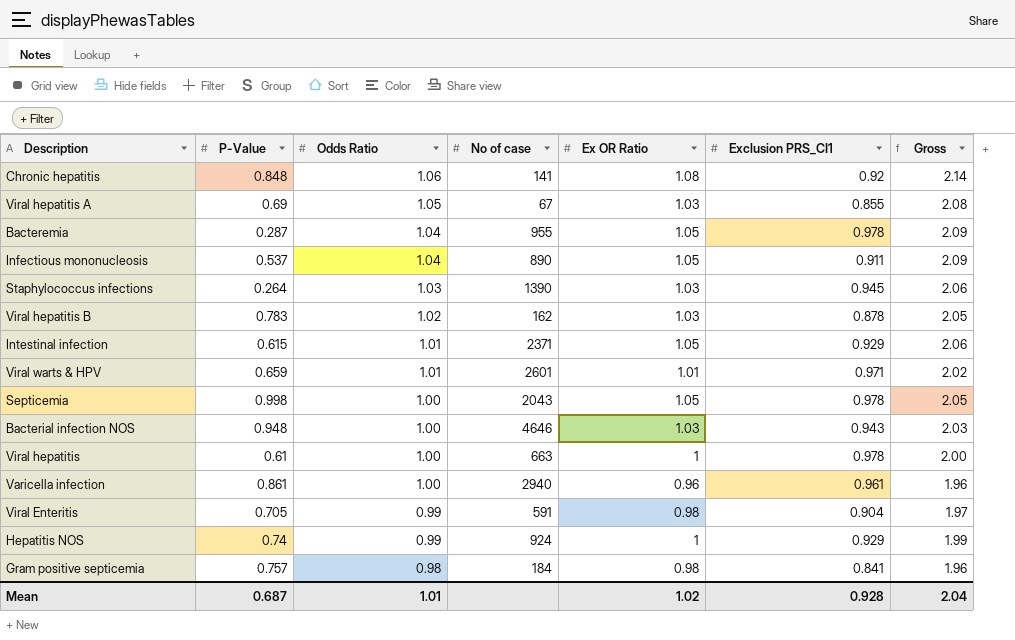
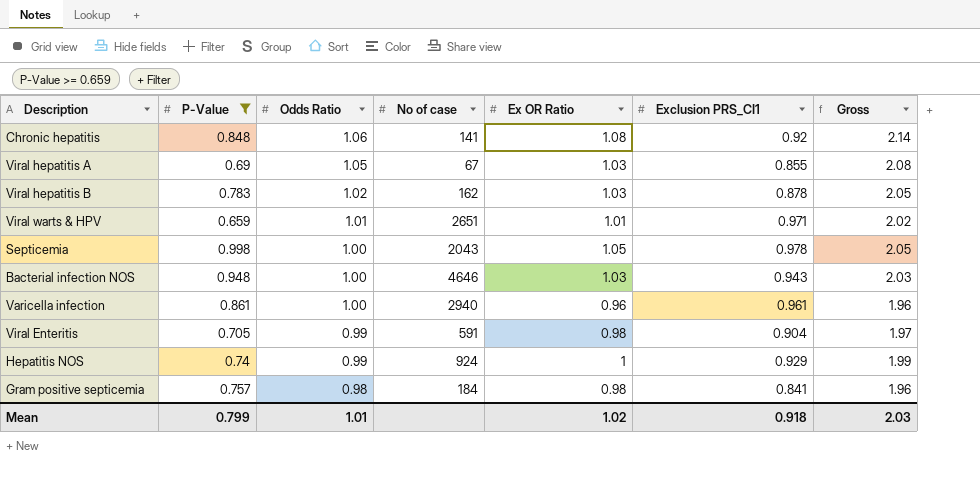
filter: none -> P-Value >= 0.659
Viral warts & HPV | No of case: 2601 -> 2651
Mean | P-Value: 0.687 -> 0.799
Mean | Exclusion PRS_CI1: 0.928 -> 0.918
Mean | Gross: 2.04 -> 2.03

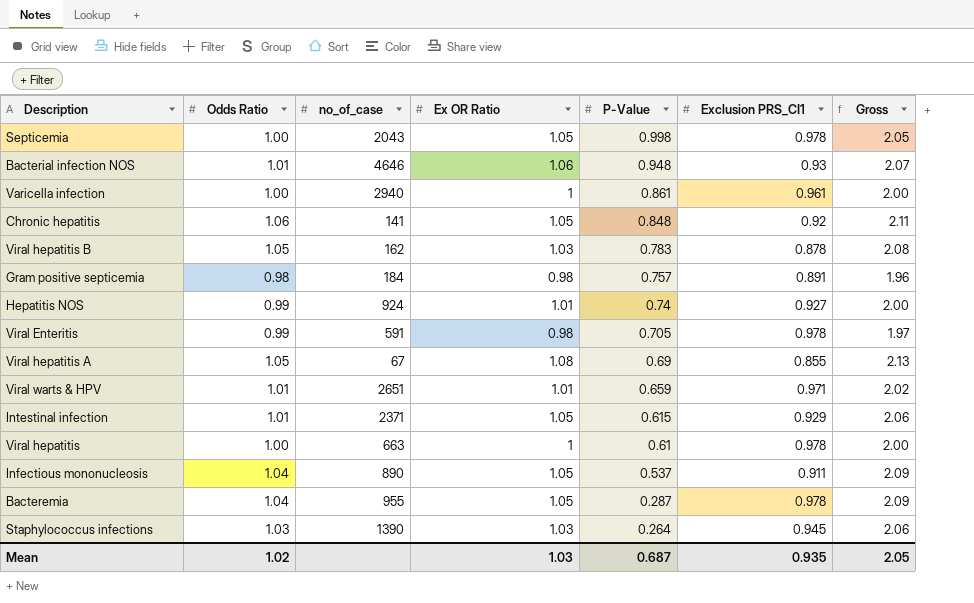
filter: P-Value >= 0.659 -> none
row order: Odds Ratio descending -> P-Value descending
column name: No of case -> no_of_case
column P-Value | position: 2 -> 5
Bacterial infection NOS | Odds Ratio: 1.00 -> 1.01
Bacterial infection NOS | Ex OR Ratio: 1.03 -> 1.06
Bacterial infection NOS | Exclusion PRS_CI1: 0.943 -> 0.93
Bacterial infection NOS | Gross: 2.03 -> 2.07
Varicella infection | Ex OR Ratio: 0.96 -> 1
Varicella infection | Gross: 1.96 -> 2.00
Chronic hepatitis | Ex OR Ratio: 1.08 -> 1.05
Chronic hepatitis | Gross: 2.14 -> 2.11
Viral hepatitis B | Odds Ratio: 1.02 -> 1.05
Viral hepatitis B | Gross: 2.05 -> 2.08
Gram positive septicemia | Exclusion PRS_CI1: 0.841 -> 0.891
Hepatitis NOS | Ex OR Ratio: 1 -> 1.01
Hepatitis NOS | Exclusion PRS_CI1: 0.929 -> 0.927
Hepatitis NOS | Gross: 1.99 -> 2.00
Viral Enteritis | Exclusion PRS_CI1: 0.904 -> 0.978
Viral hepatitis A | Ex OR Ratio: 1.03 -> 1.08
Viral hepatitis A | Gross: 2.08 -> 2.13
Mean | Odds Ratio: 1.01 -> 1.02
Mean | Ex OR Ratio: 1.02 -> 1.03
Mean | P-Value: 0.799 -> 0.687
Mean | Exclusion PRS_CI1: 0.918 -> 0.935
Mean | Gross: 2.03 -> 2.05

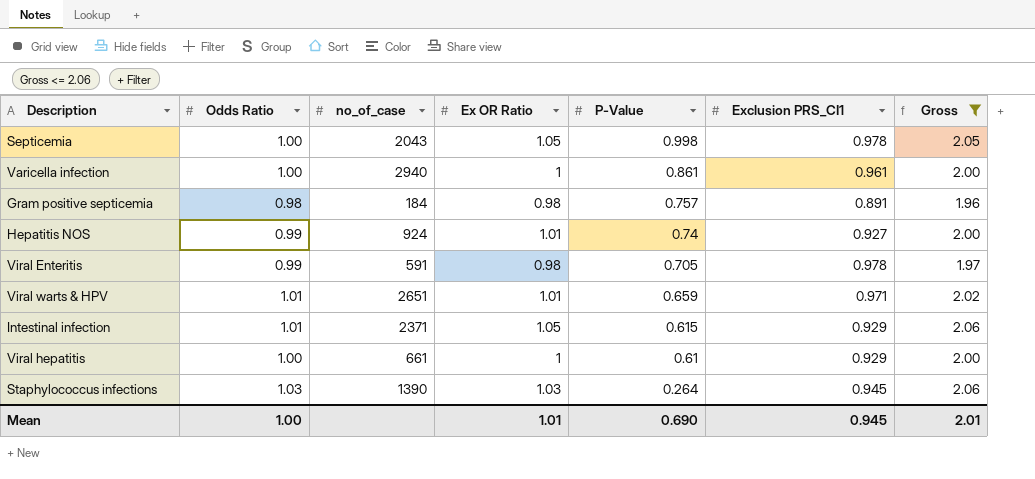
filter: none -> Gross <= 2.06
Viral hepatitis | no_of_case: 663 -> 661
Viral hepatitis | Exclusion PRS_CI1: 0.978 -> 0.929
Mean | Odds Ratio: 1.02 -> 1.00
Mean | Ex OR Ratio: 1.03 -> 1.01
Mean | P-Value: 0.687 -> 0.690
Mean | Exclusion PRS_CI1: 0.935 -> 0.945
Mean | Gross: 2.05 -> 2.01

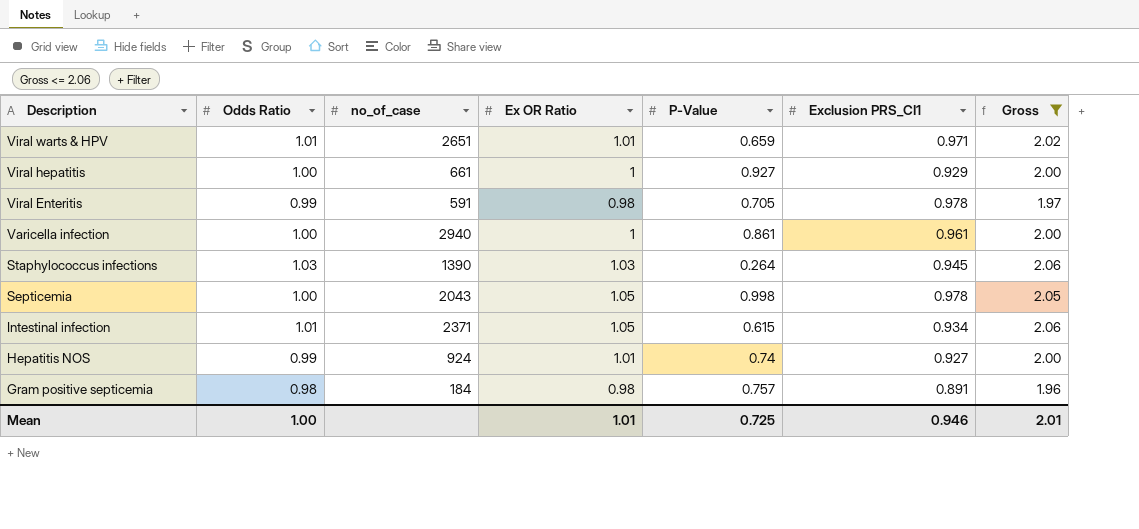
row order: P-Value descending -> Description descending
Viral hepatitis | P-Value: 0.61 -> 0.927
Intestinal infection | Exclusion PRS_CI1: 0.929 -> 0.934
Mean | P-Value: 0.690 -> 0.725
Mean | Exclusion PRS_CI1: 0.945 -> 0.946

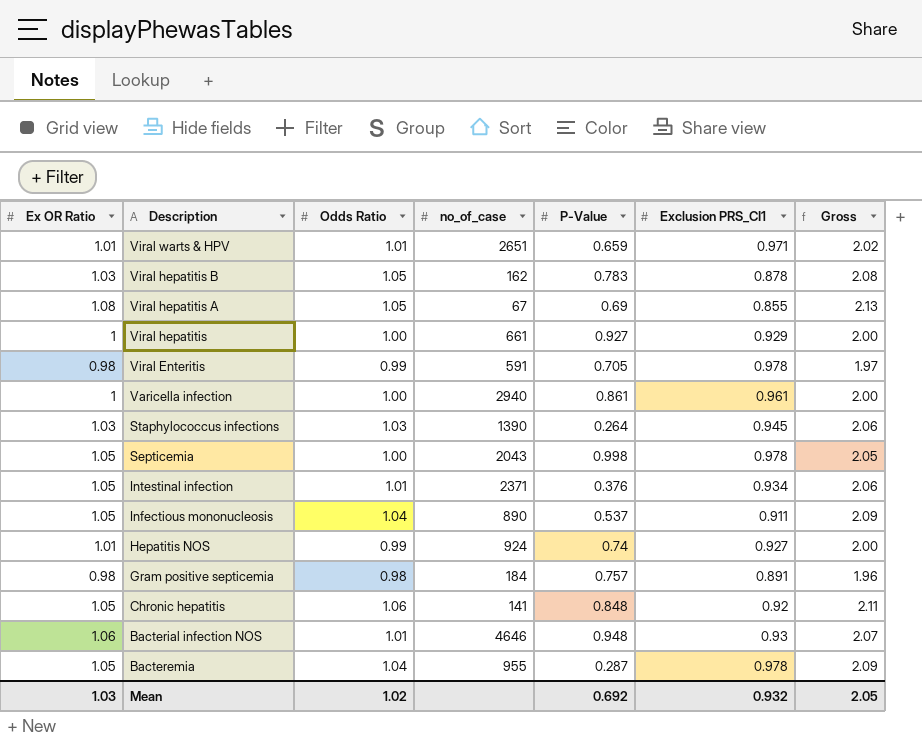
filter: Gross <= 2.06 -> none
column Ex OR Ratio | position: 4 -> 1
Intestinal infection | P-Value: 0.615 -> 0.376
Mean | Ex OR Ratio: 1.01 -> 1.03
Mean | Odds Ratio: 1.00 -> 1.02
Mean | P-Value: 0.725 -> 0.692
Mean | Exclusion PRS_CI1: 0.946 -> 0.932
Mean | Gross: 2.01 -> 2.05

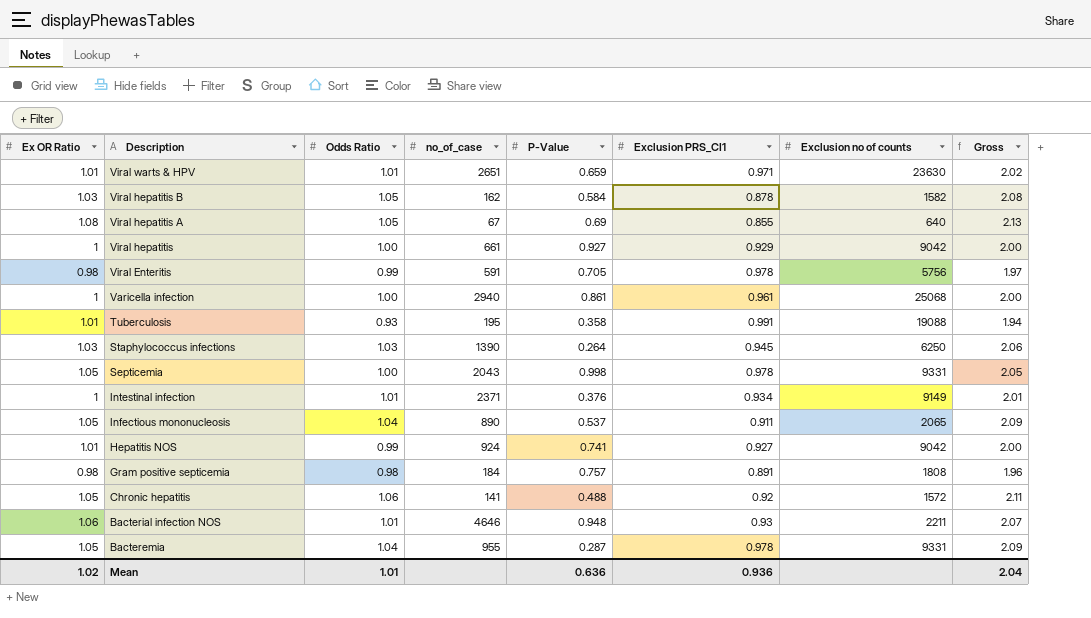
column Exclusion no of counts | position: none -> 7
Viral hepatitis B | P-Value: 0.783 -> 0.584
row Tuberculosis: none -> 1.01 | 0.93 | 195 | 0.358 | 0.991 | 19088 | 1.94
Intestinal infection | Ex OR Ratio: 1.05 -> 1
Intestinal infection | Gross: 2.06 -> 2.01
Hepatitis NOS | P-Value: 0.74 -> 0.741
Chronic hepatitis | P-Value: 0.848 -> 0.488
Mean | Ex OR Ratio: 1.03 -> 1.02
Mean | Odds Ratio: 1.02 -> 1.01
Mean | P-Value: 0.692 -> 0.636
Mean | Exclusion PRS_CI1: 0.932 -> 0.936
Mean | Gross: 2.05 -> 2.04

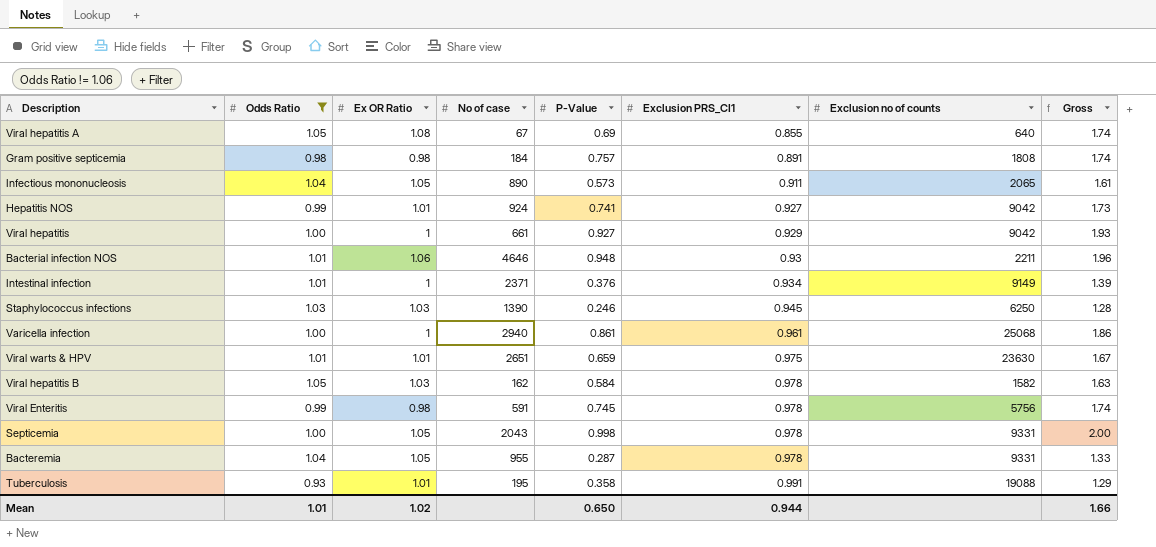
filter: none -> Odds Ratio != 1.06
row order: Description descending -> Exclusion PRS_CI1 ascending
column Ex OR Ratio | position: 1 -> 3
column name: no_of_case -> No of case
column Gross | formula: [Ex OR Ratio] + [Odds Ratio] -> [Odds Ratio] + [P-Value]
Infectious mononucleosis | P-Value: 0.537 -> 0.573
Staphylococcus infections | P-Value: 0.264 -> 0.246
Viral warts & HPV | Exclusion PRS_CI1: 0.971 -> 0.975
Viral hepatitis B | Exclusion PRS_CI1: 0.878 -> 0.978
Viral Enteritis | P-Value: 0.705 -> 0.745
Mean | P-Value: 0.636 -> 0.650
Mean | Exclusion PRS_CI1: 0.936 -> 0.944
Mean | Gross: 2.04 -> 1.66

